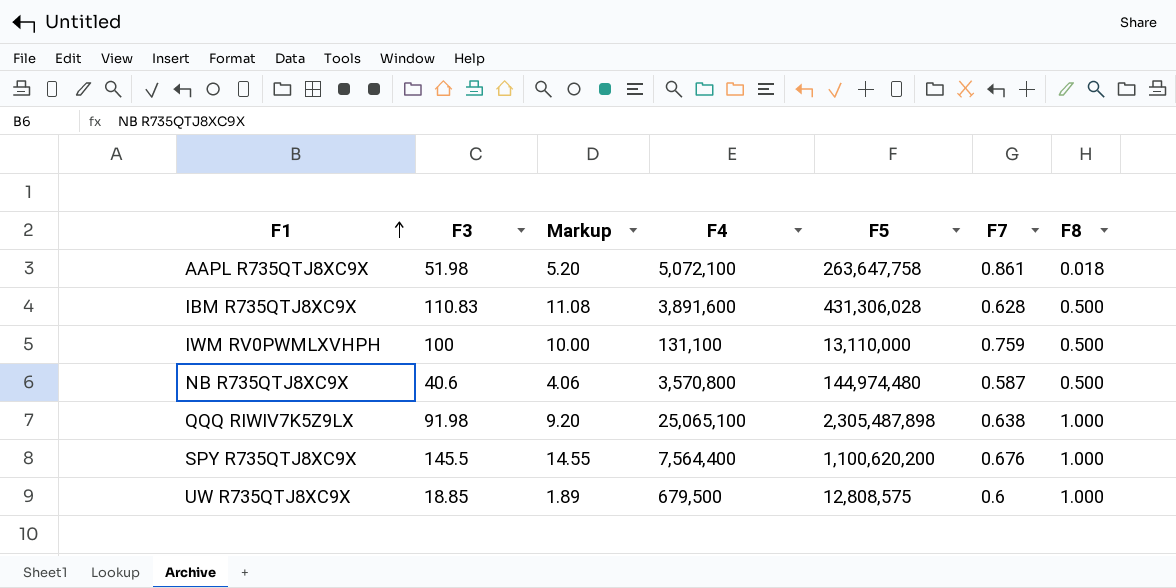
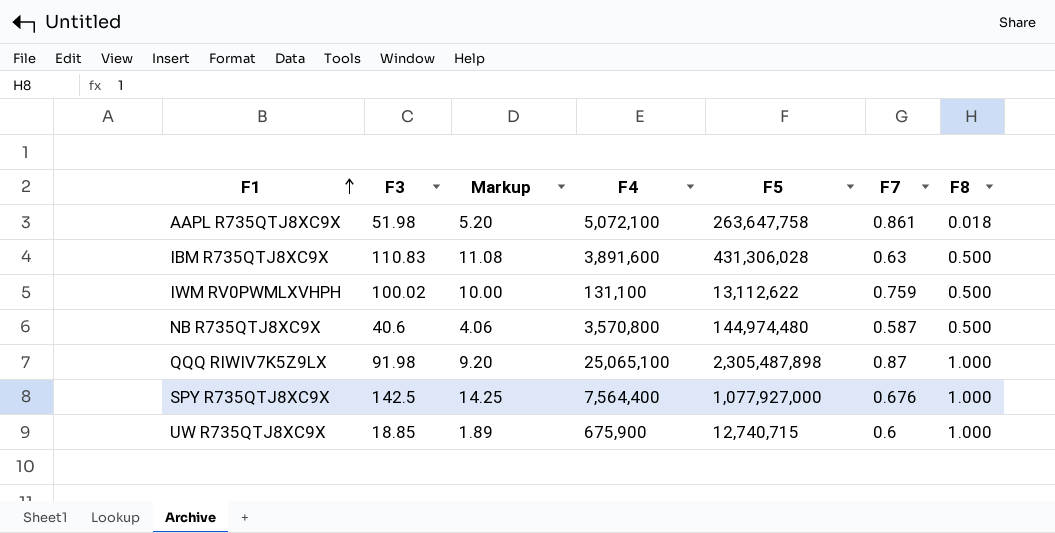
IBM R735QTJ8XC9X | F7: 0.628 -> 0.63
IWM RV0PWMLXVHPH | F3: 100 -> 100.02
IWM RV0PWMLXVHPH | F5: 13,110,000 -> 13,112,622
QQQ RIWIV7K5Z9LX | F7: 0.638 -> 0.87
SPY R735QTJ8XC9X | F3: 145.5 -> 142.5
SPY R735QTJ8XC9X | Markup: 14.55 -> 14.25
SPY R735QTJ8XC9X | F5: 1,100,620,200 -> 1,077,927,000
UW R735QTJ8XC9X | F4: 679,500 -> 675,900
UW R735QTJ8XC9X | F5: 12,808,575 -> 12,740,715

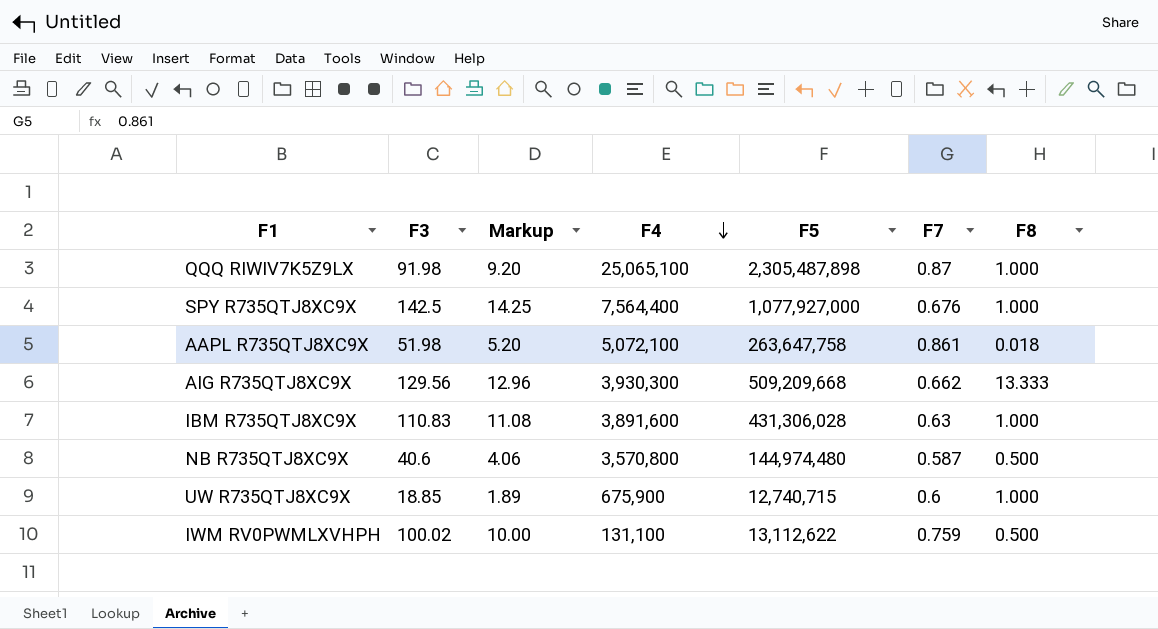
row order: F1 ascending -> F4 descending
row AIG R735QTJ8XC9X: none -> 129.56 | 12.96 | 3,930,300 | 509,209,668 | 0.662 | 13.333
IBM R735QTJ8XC9X | F8: 0.500 -> 1.000

